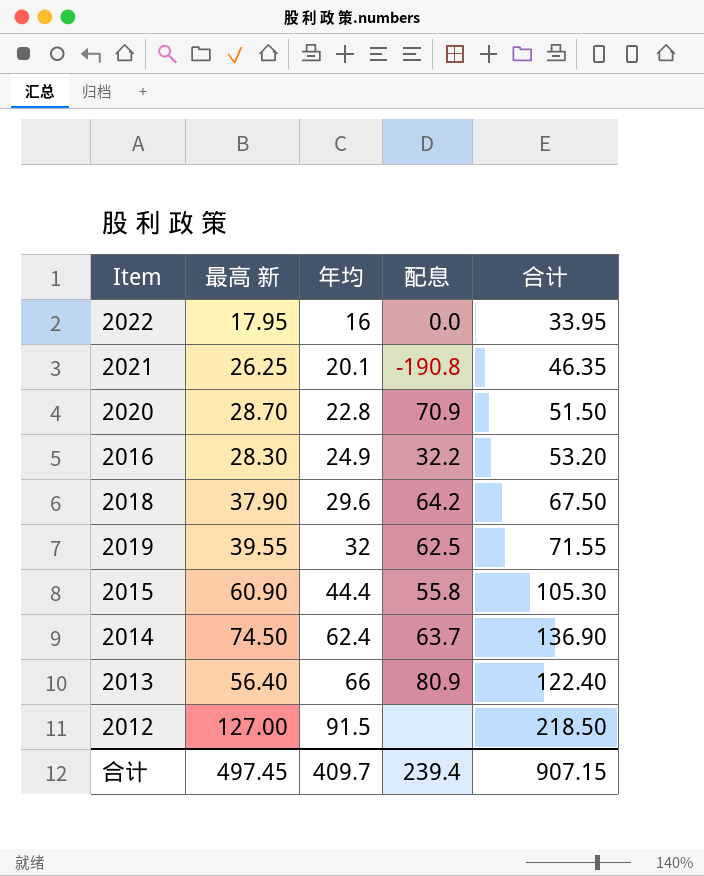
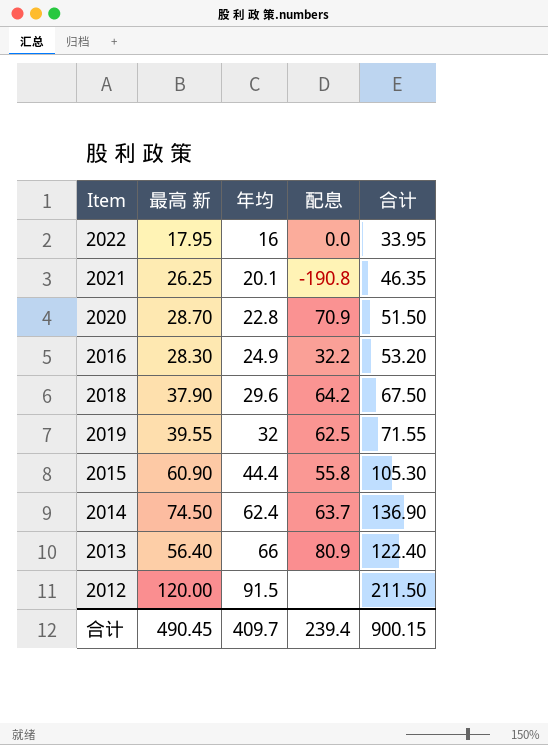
2012 | 最高 新: 127.00 -> 120.00
2012 | 合计: 218.50 -> 211.50
合计 | 最高 新: 497.45 -> 490.45
合计 | 合计: 907.15 -> 900.15

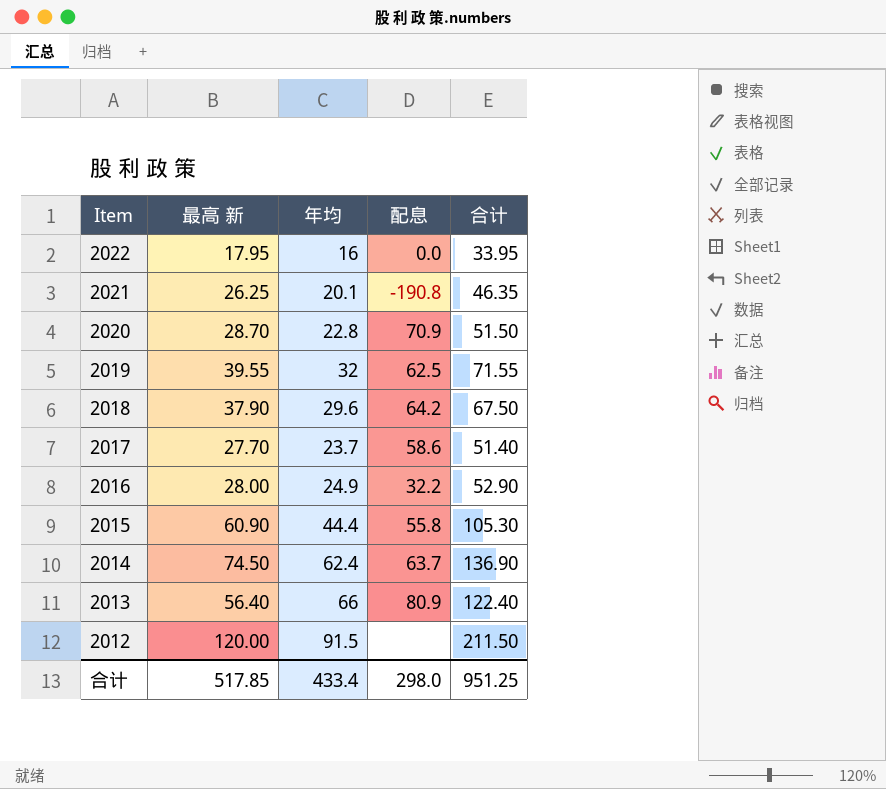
row order: 年均 ascending -> Item descending
row 2017: none -> 27.70 | 23.7 | 58.6 | 51.40
2016 | 最高 新: 28.30 -> 28.00
2016 | 合计: 53.20 -> 52.90
合计 | 最高 新: 490.45 -> 517.85
合计 | 年均: 409.7 -> 433.4
合计 | 配息: 239.4 -> 298.0
合计 | 合计: 900.15 -> 951.25

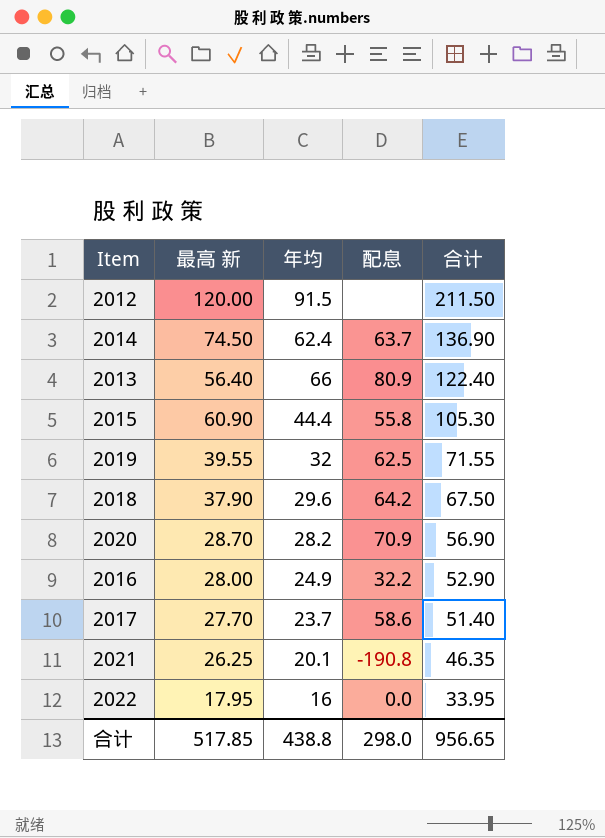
row order: Item descending -> 合计 descending
2020 | 年均: 22.8 -> 28.2
2020 | 合计: 51.50 -> 56.90
合计 | 年均: 433.4 -> 438.8
合计 | 合计: 951.25 -> 956.65

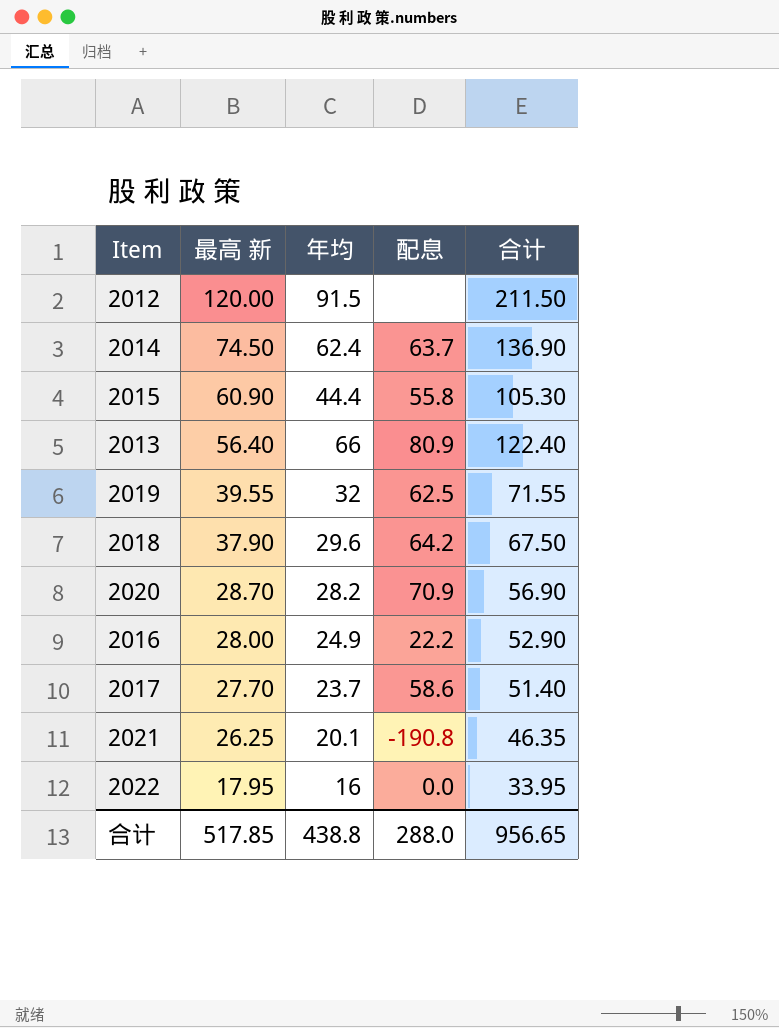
row order: 合计 descending -> 最高 新 descending
2016 | 配息: 32.2 -> 22.2
合计 | 配息: 298.0 -> 288.0

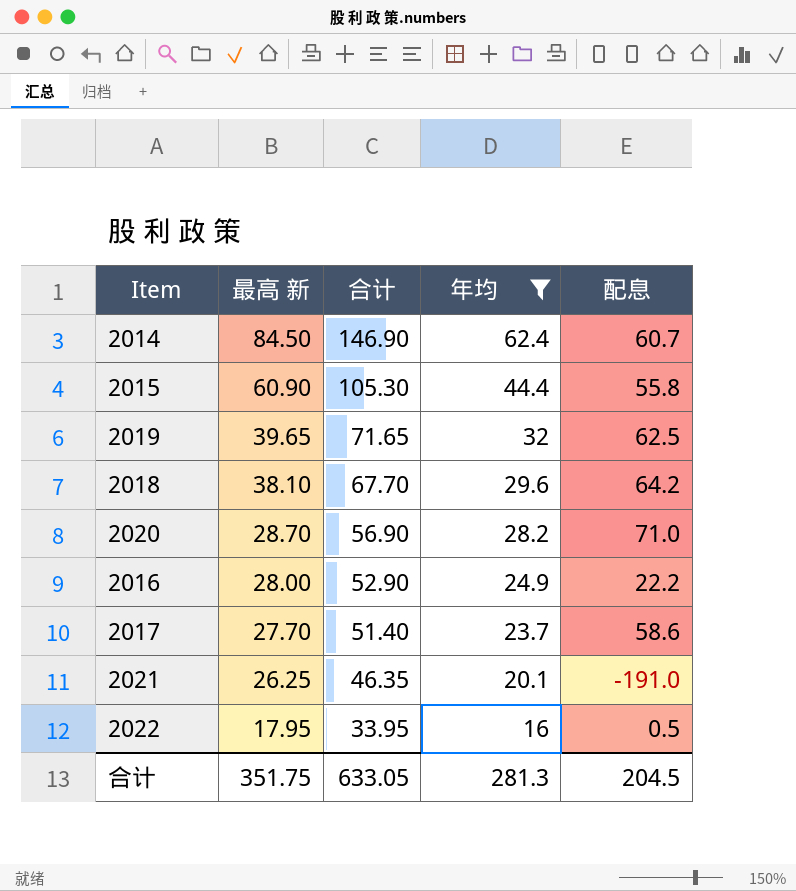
filter: none -> 年均 <= 62.4
column 合计 | position: 5 -> 3
2014 | 最高 新: 74.50 -> 84.50
2014 | 合计: 136.90 -> 146.90
2014 | 配息: 63.7 -> 60.7
2019 | 最高 新: 39.55 -> 39.65
2019 | 合计: 71.55 -> 71.65
2018 | 最高 新: 37.90 -> 38.10
2018 | 合计: 67.50 -> 67.70
2020 | 配息: 70.9 -> 71.0
2021 | 配息: -190.8 -> -191.0
2022 | 配息: 0.0 -> 0.5
合计 | 最高 新: 517.85 -> 351.75
合计 | 合计: 956.65 -> 633.05
合计 | 年均: 438.8 -> 281.3
合计 | 配息: 288.0 -> 204.5

